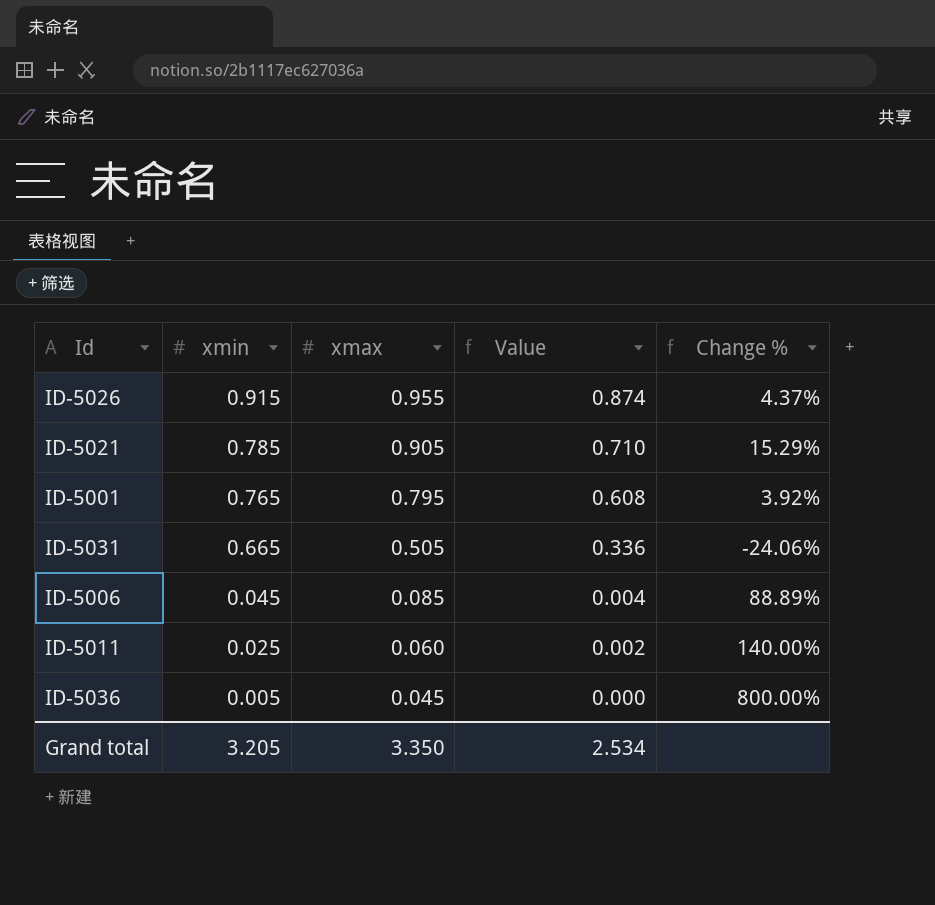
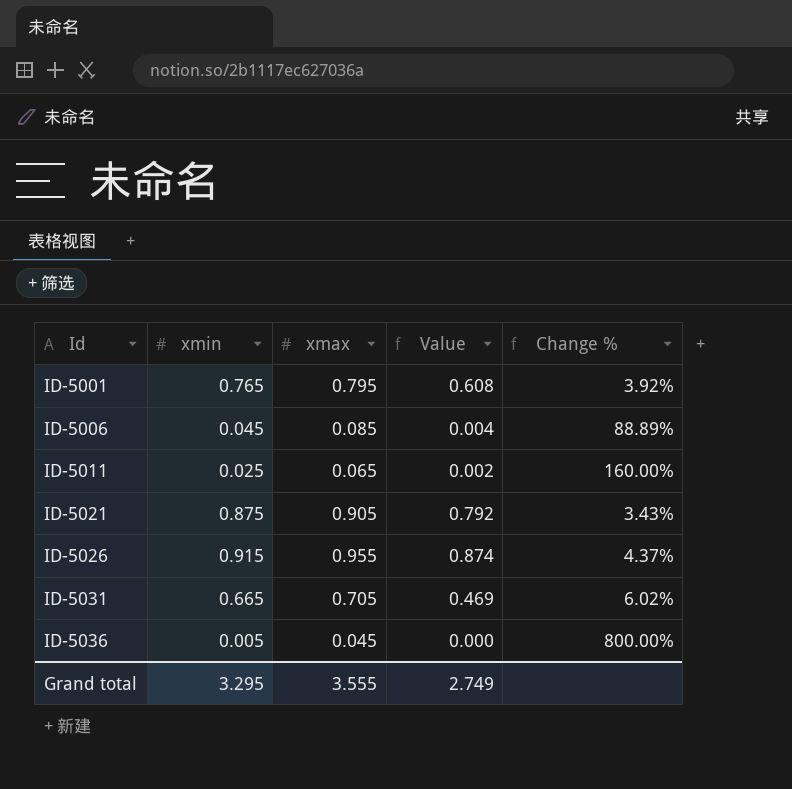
row order: xmin descending -> Id ascending
ID-5011 | xmax: 0.060 -> 0.065
ID-5011 | Change %: 140.00% -> 160.00%
ID-5021 | xmin: 0.785 -> 0.875
ID-5021 | Value: 0.710 -> 0.792
ID-5021 | Change %: 15.29% -> 3.43%
ID-5031 | xmax: 0.505 -> 0.705
ID-5031 | Value: 0.336 -> 0.469
ID-5031 | Change %: -24.06% -> 6.02%
Grand total | xmin: 3.205 -> 3.295
Grand total | xmax: 3.350 -> 3.555
Grand total | Value: 2.534 -> 2.749

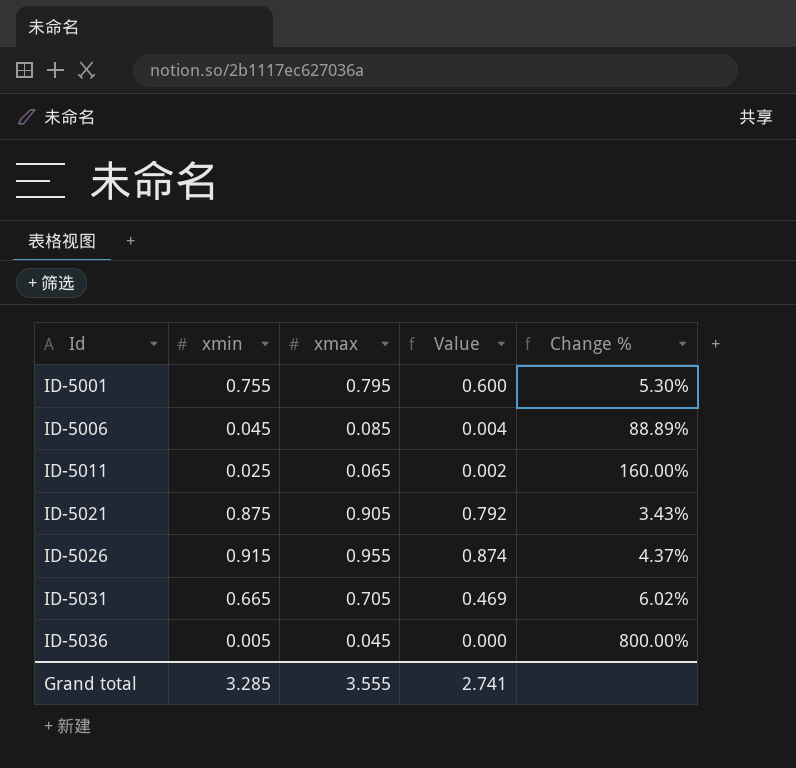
ID-5001 | xmin: 0.765 -> 0.755
ID-5001 | Value: 0.608 -> 0.600
ID-5001 | Change %: 3.92% -> 5.30%
Grand total | xmin: 3.295 -> 3.285
Grand total | Value: 2.749 -> 2.741

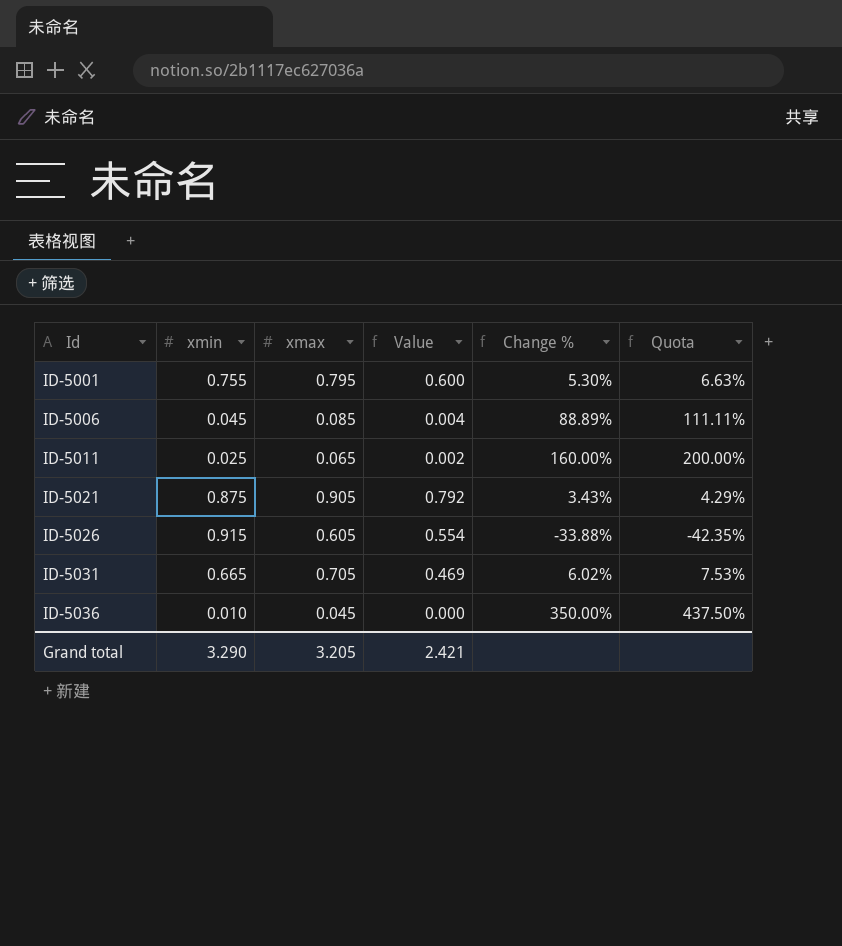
column Quota | formula: none -> [Change %] * 1.25
ID-5026 | xmax: 0.955 -> 0.605
ID-5026 | Value: 0.874 -> 0.554
ID-5026 | Change %: 4.37% -> -33.88%
ID-5036 | xmin: 0.005 -> 0.010
ID-5036 | Change %: 800.00% -> 350.00%
Grand total | xmin: 3.285 -> 3.290
Grand total | xmax: 3.555 -> 3.205
Grand total | Value: 2.741 -> 2.421

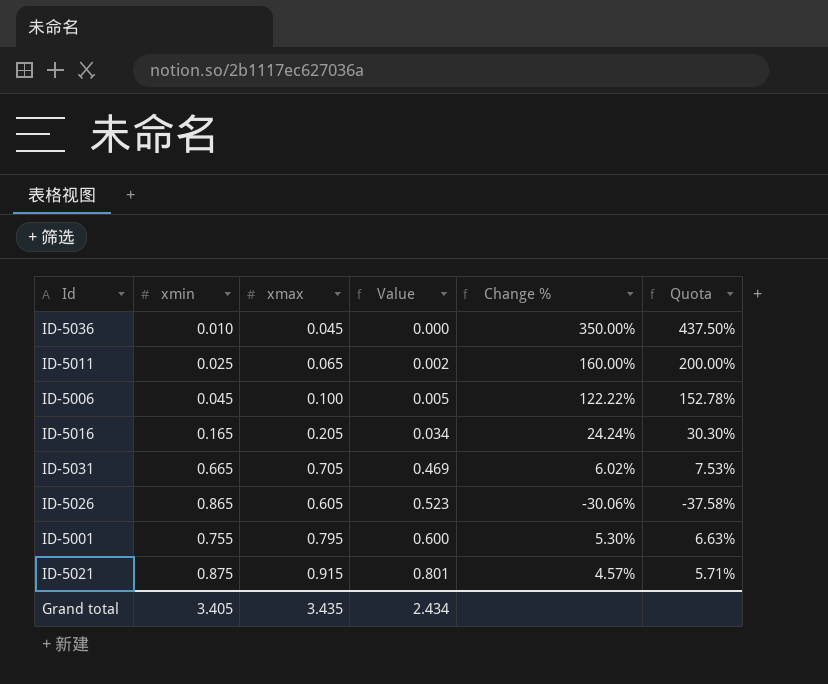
row order: Id ascending -> Value ascending
ID-5006 | xmax: 0.085 -> 0.100
ID-5006 | Value: 0.004 -> 0.005
ID-5006 | Change %: 88.89% -> 122.22%
ID-5006 | Quota: 111.11% -> 152.78%
row ID-5016: none -> 0.165 | 0.205 | 0.034 | 24.24% | 30.30%
ID-5026 | xmin: 0.915 -> 0.865
ID-5026 | Value: 0.554 -> 0.523
ID-5026 | Change %: -33.88% -> -30.06%
ID-5026 | Quota: -42.35% -> -37.58%
ID-5021 | xmax: 0.905 -> 0.915
ID-5021 | Value: 0.792 -> 0.801
ID-5021 | Change %: 3.43% -> 4.57%
ID-5021 | Quota: 4.29% -> 5.71%
Grand total | xmin: 3.290 -> 3.405
Grand total | xmax: 3.205 -> 3.435
Grand total | Value: 2.421 -> 2.434

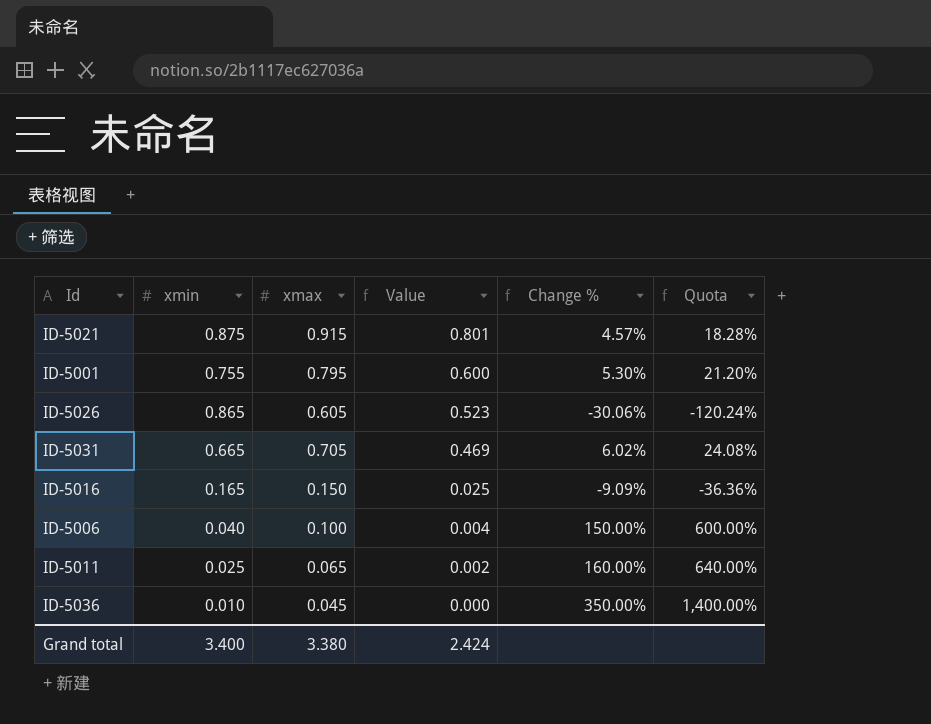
row order: Value ascending -> Value descending
column Quota | formula: [Change %] * 1.25 -> [Change %] * 4
ID-5016 | xmax: 0.205 -> 0.150
ID-5016 | Value: 0.034 -> 0.025
ID-5016 | Change %: 24.24% -> -9.09%
ID-5006 | xmin: 0.045 -> 0.040
ID-5006 | Value: 0.005 -> 0.004
ID-5006 | Change %: 122.22% -> 150.00%
Grand total | xmin: 3.405 -> 3.400
Grand total | xmax: 3.435 -> 3.380
Grand total | Value: 2.434 -> 2.424

